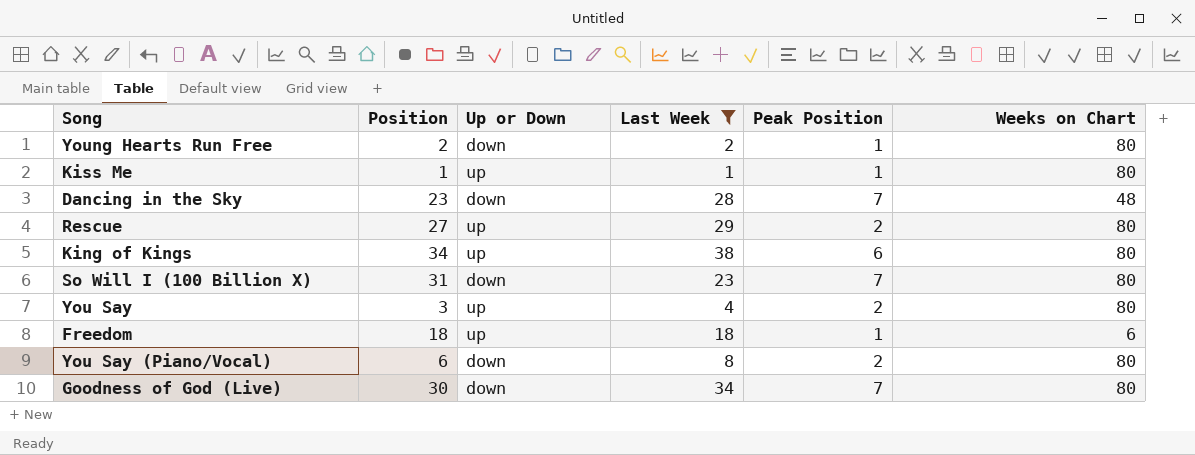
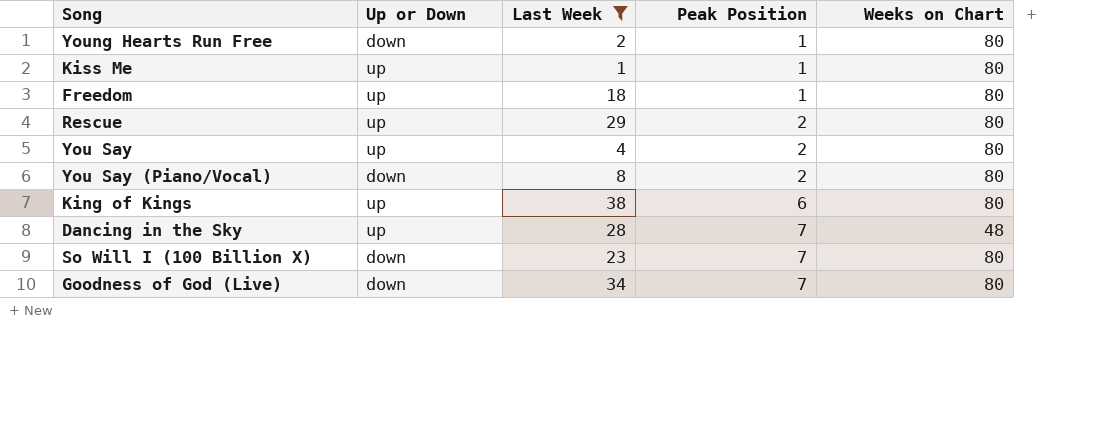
row order: none -> Peak Position ascending
column Position | position: 2 -> none
Freedom | Weeks on Chart: 6 -> 80
Dancing in the Sky | Up or Down: down -> up

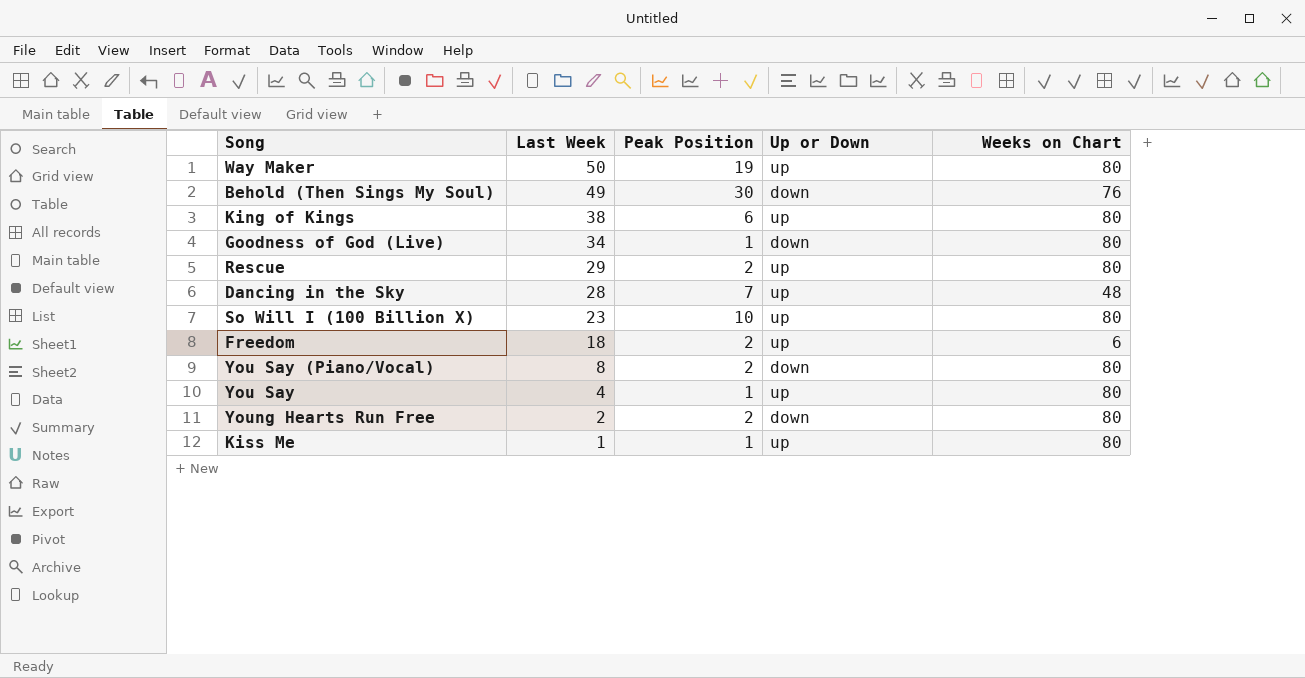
filter: Last Week <= 38 -> none
row order: Peak Position ascending -> Last Week descending
column Up or Down | position: 2 -> 4
Goodness of God (Live) | Peak Position: 7 -> 1
So Will I (100 Billion X) | Peak Position: 7 -> 10
So Will I (100 Billion X) | Up or Down: down -> up
Freedom | Peak Position: 1 -> 2
Freedom | Weeks on Chart: 80 -> 6
You Say | Peak Position: 2 -> 1
Young Hearts Run Free | Peak Position: 1 -> 2

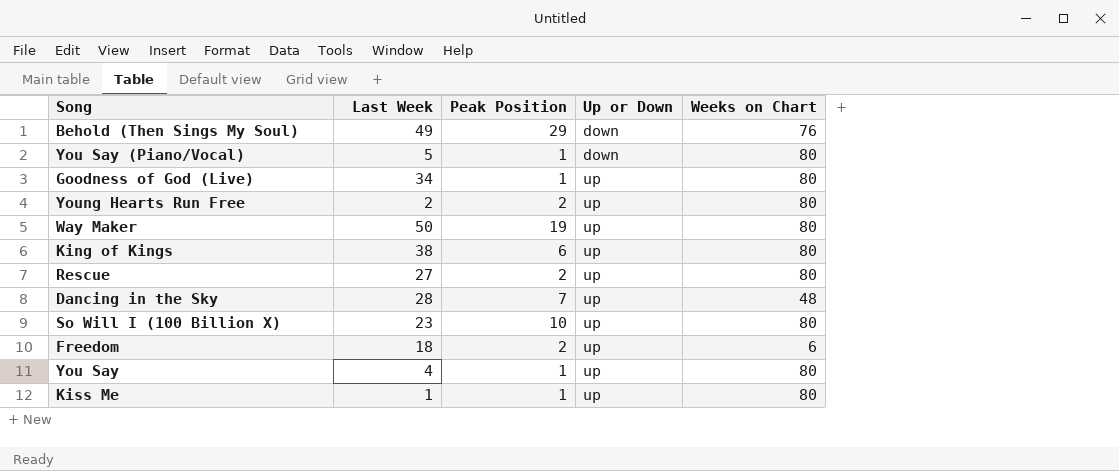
row order: Last Week descending -> Up or Down ascending
Behold (Then Sings My Soul) | Peak Position: 30 -> 29
You Say (Piano/Vocal) | Last Week: 8 -> 5
You Say (Piano/Vocal) | Peak Position: 2 -> 1
Goodness of God (Live) | Up or Down: down -> up
Young Hearts Run Free | Up or Down: down -> up
Rescue | Last Week: 29 -> 27

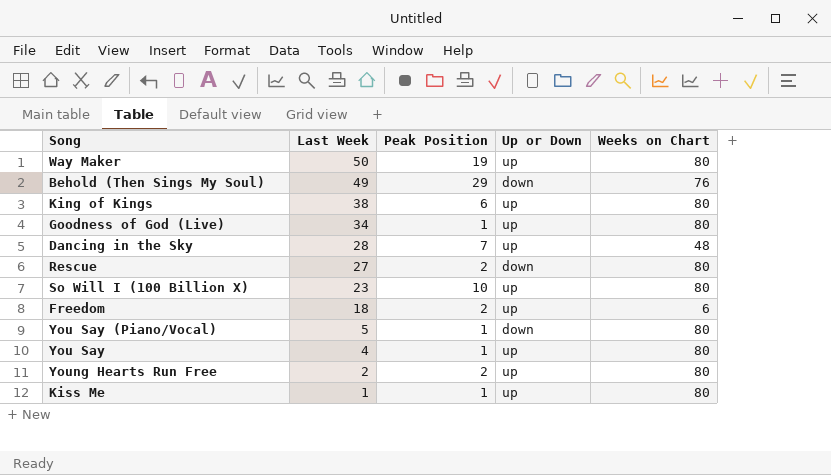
row order: Up or Down ascending -> Last Week descending
Rescue | Up or Down: up -> down

